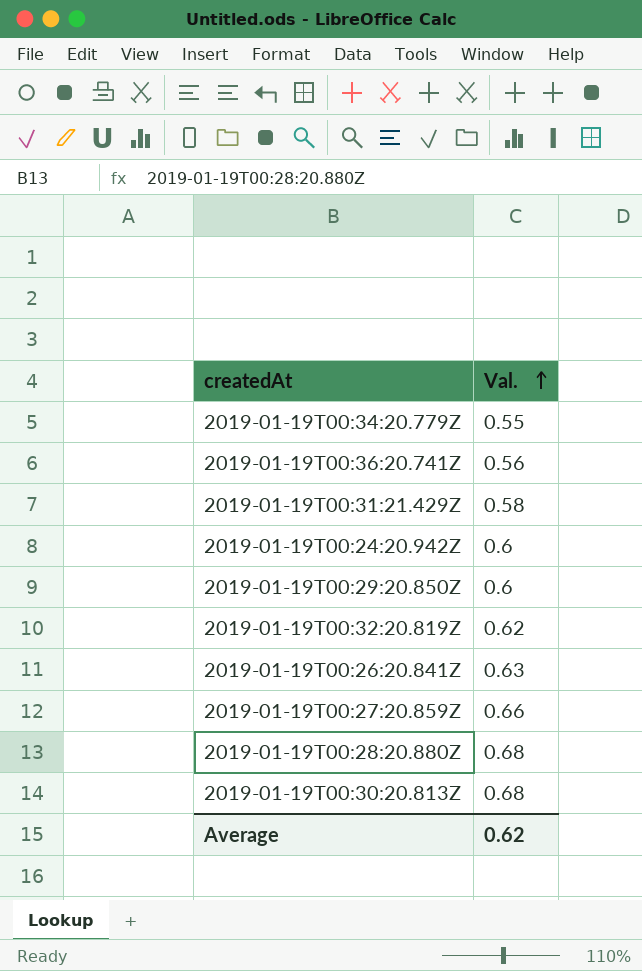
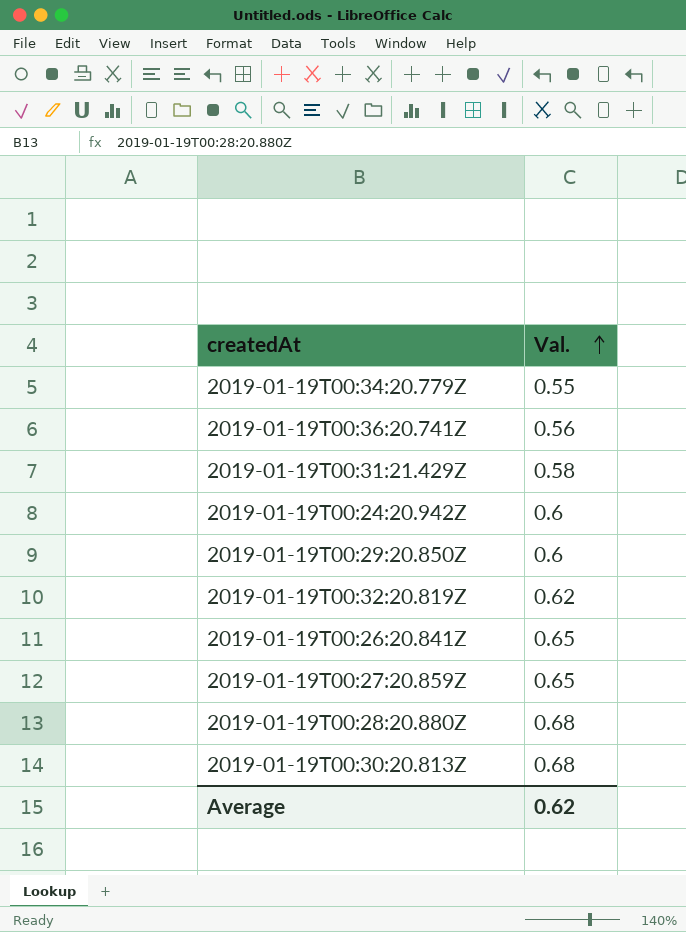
2019-01-19T00:26:20.841Z | Val.: 0.63 -> 0.65
2019-01-19T00:27:20.859Z | Val.: 0.66 -> 0.65

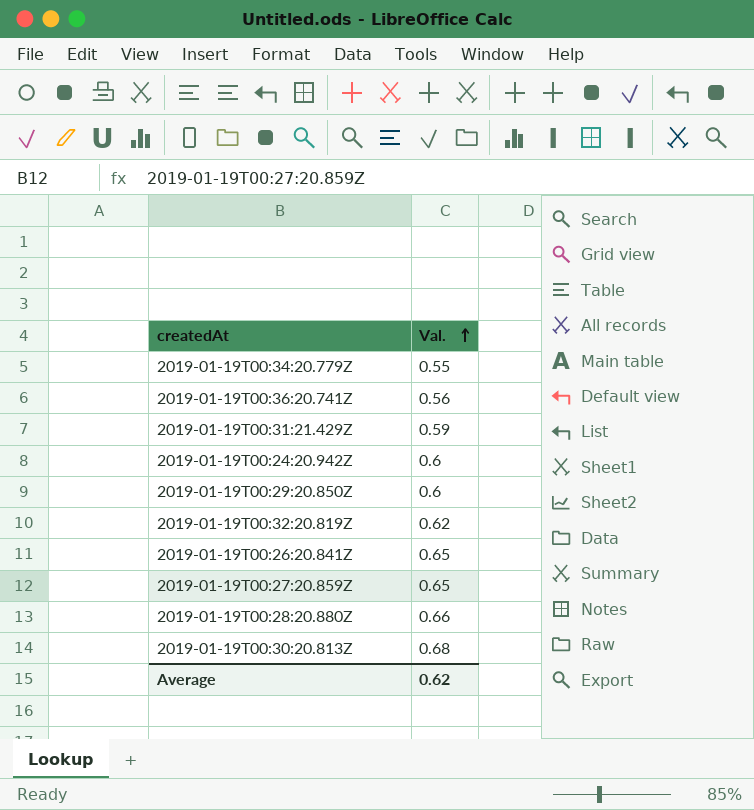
2019-01-19T00:31:21.429Z | Val.: 0.58 -> 0.59
2019-01-19T00:28:20.880Z | Val.: 0.68 -> 0.66

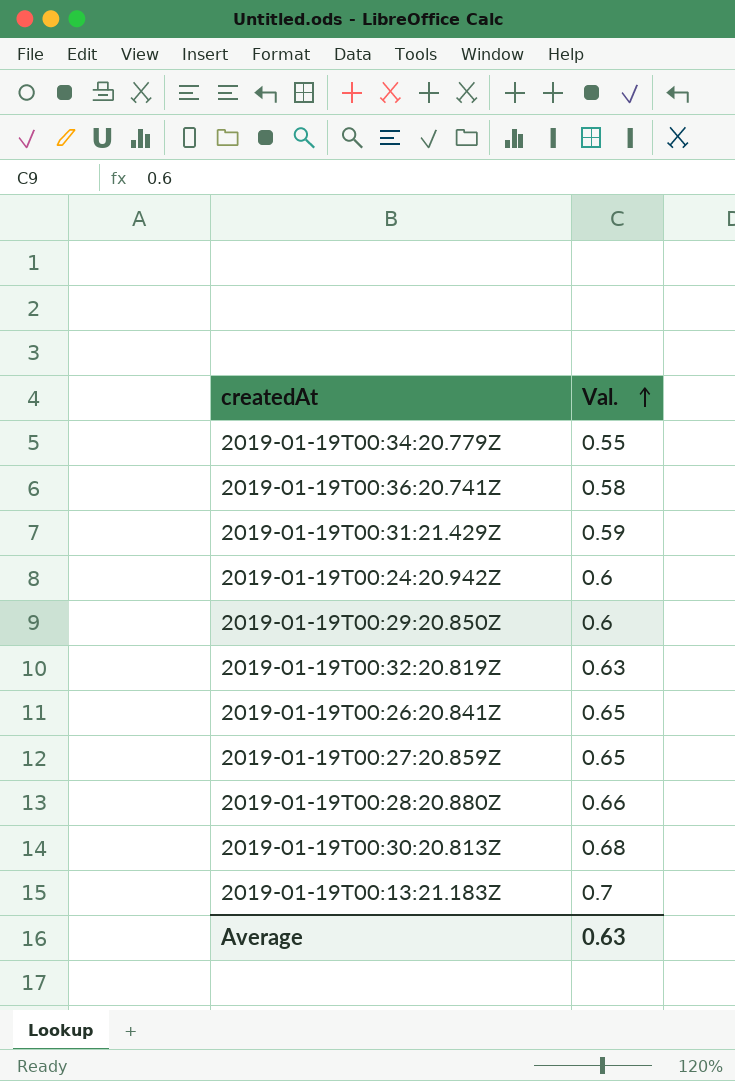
2019-01-19T00:36:20.741Z | Val.: 0.56 -> 0.58
2019-01-19T00:32:20.819Z | Val.: 0.62 -> 0.63
row 2019-01-19T00:13:21.183Z: none -> 0.7
Average | Val.: 0.62 -> 0.63

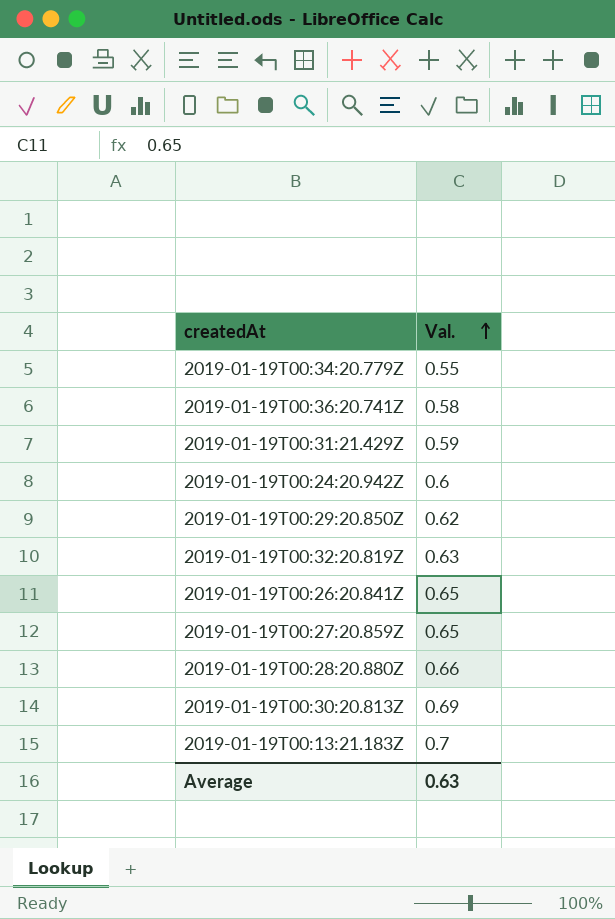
2019-01-19T00:29:20.850Z | Val.: 0.6 -> 0.62
2019-01-19T00:30:20.813Z | Val.: 0.68 -> 0.69

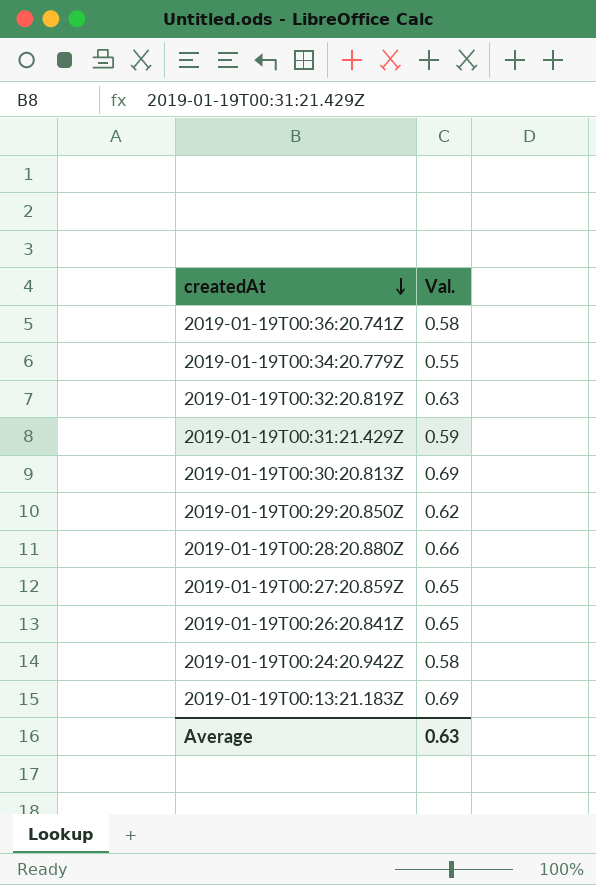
row order: Val. ascending -> createdAt descending
2019-01-19T00:24:20.942Z | Val.: 0.6 -> 0.58
2019-01-19T00:13:21.183Z | Val.: 0.7 -> 0.69

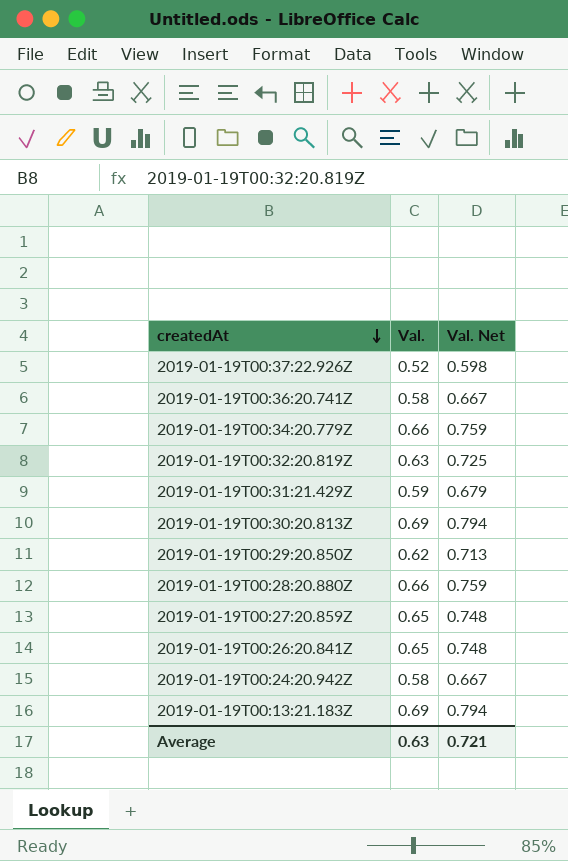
column Val. Net | formula: none -> [Val.] * 1.15
row 2019-01-19T00:37:22.926Z: none -> 0.52 | 0.598
2019-01-19T00:34:20.779Z | Val.: 0.55 -> 0.66

